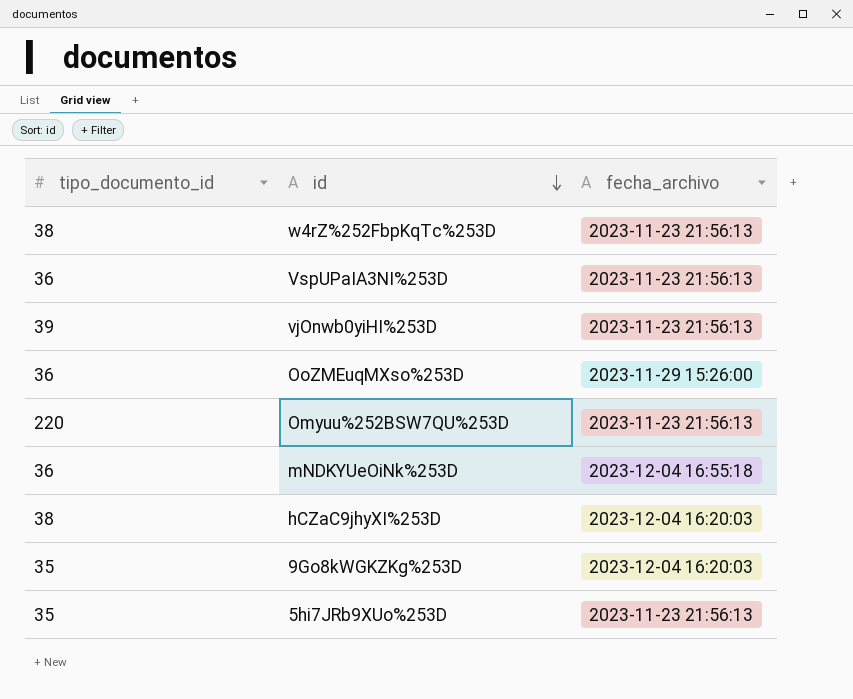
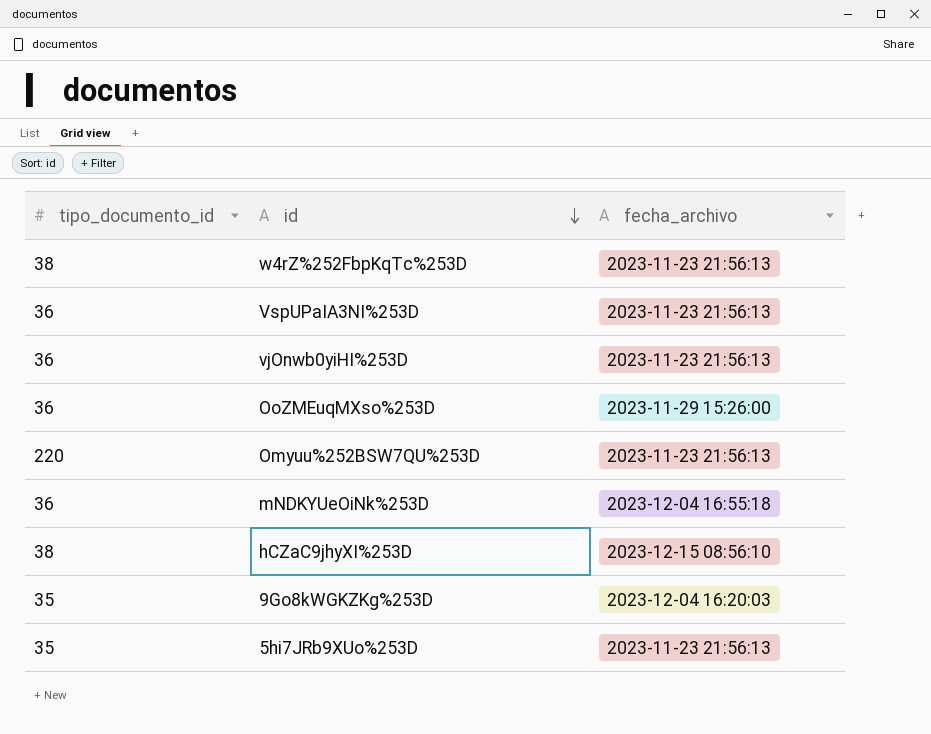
vjOnwb0yiHI%253D | tipo_documento_id: 39 -> 36
hCZaC9jhyXI%253D | fecha_archivo: 2023-12-04 16:20:03 -> 2023-12-15 08:56:10

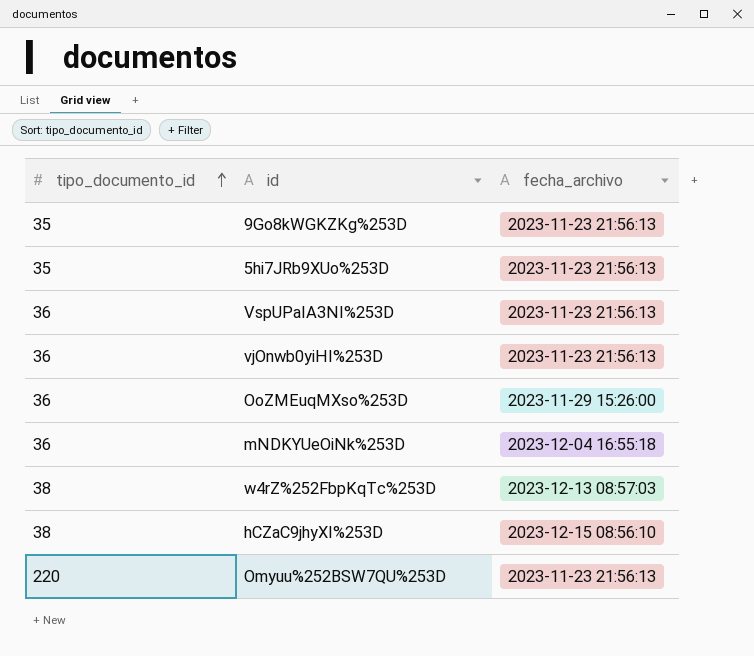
row order: id descending -> tipo_documento_id ascending
9Go8kWGKZKg%253D | fecha_archivo: 2023-12-04 16:20:03 -> 2023-11-23 21:56:13
w4rZ%252FbpKqTc%253D | fecha_archivo: 2023-11-23 21:56:13 -> 2023-12-13 08:57:03

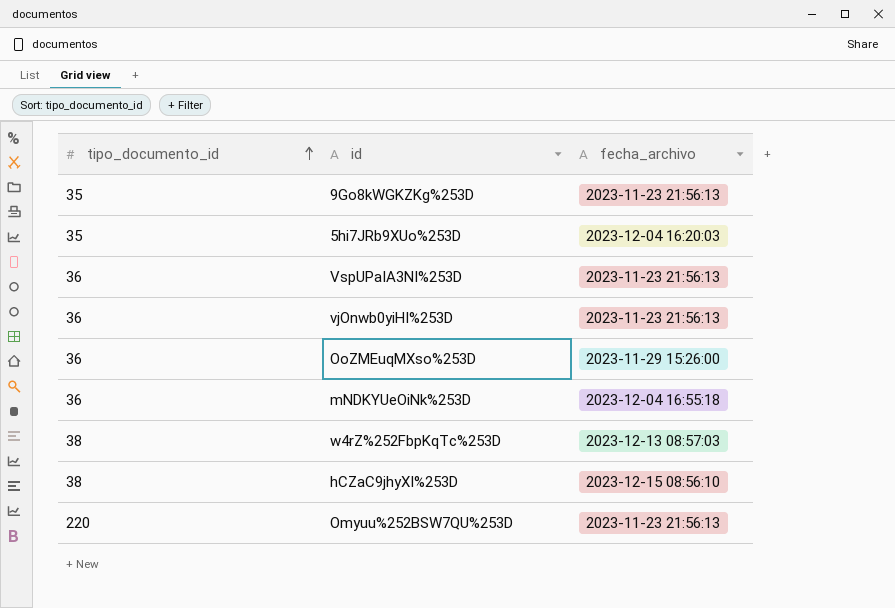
5hi7JRb9XUo%253D | fecha_archivo: 2023-11-23 21:56:13 -> 2023-12-04 16:20:03

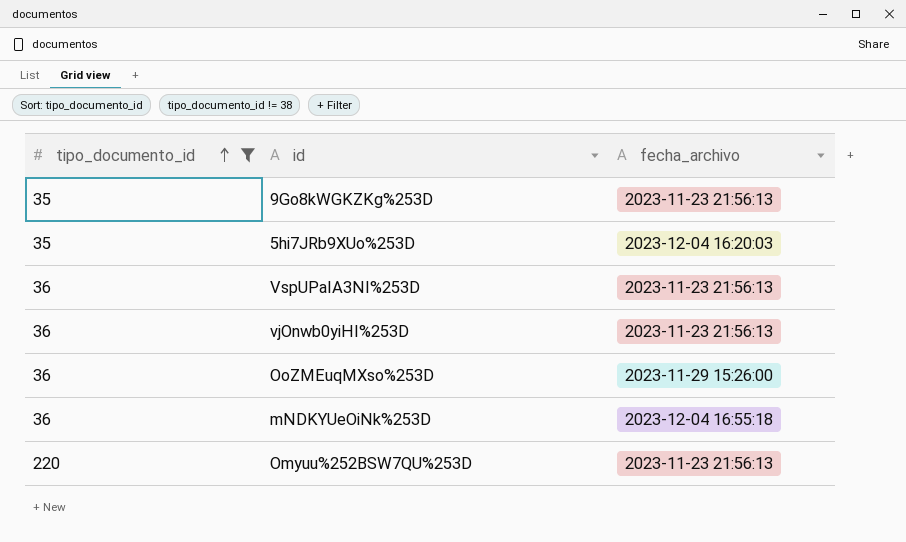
filter: none -> tipo_documento_id != 38

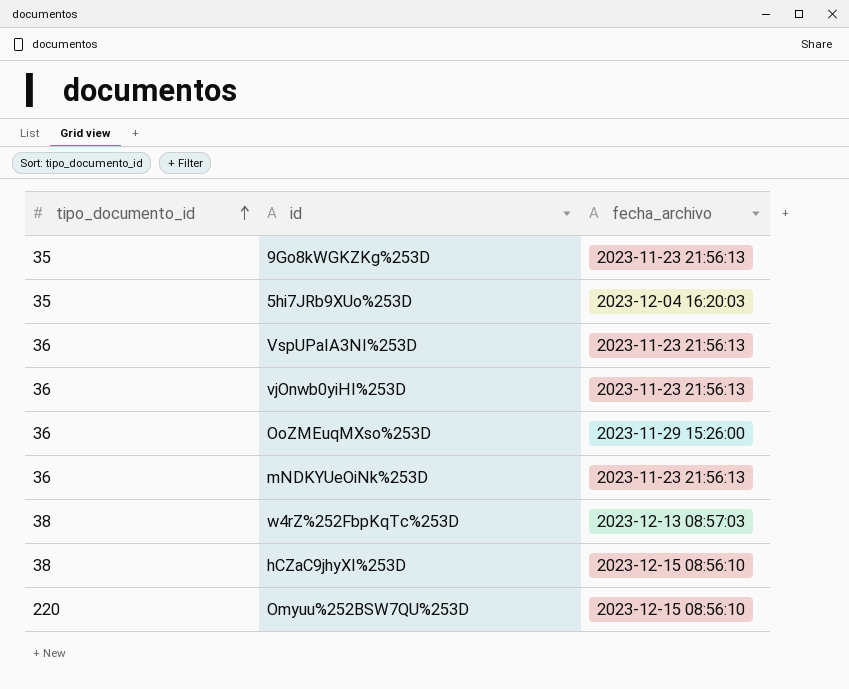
filter: tipo_documento_id != 38 -> none
mNDKYUeOiNk%253D | fecha_archivo: 2023-12-04 16:55:18 -> 2023-11-23 21:56:13
Omyuu%252BSW7QU%253D | fecha_archivo: 2023-11-23 21:56:13 -> 2023-12-15 08:56:10

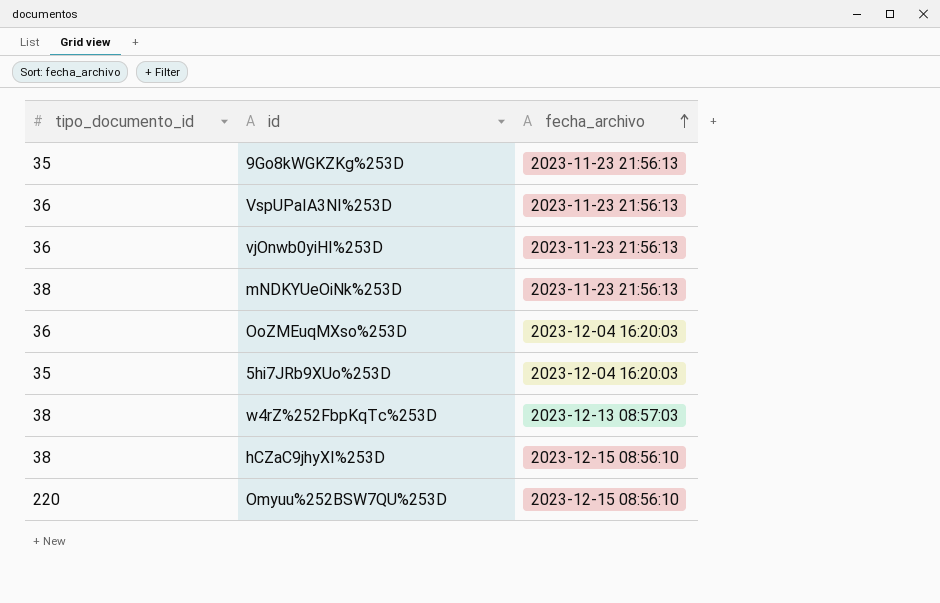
row order: tipo_documento_id ascending -> fecha_archivo ascending
mNDKYUeOiNk%253D | tipo_documento_id: 36 -> 38
OoZMEuqMXso%253D | fecha_archivo: 2023-11-29 15:26:00 -> 2023-12-04 16:20:03

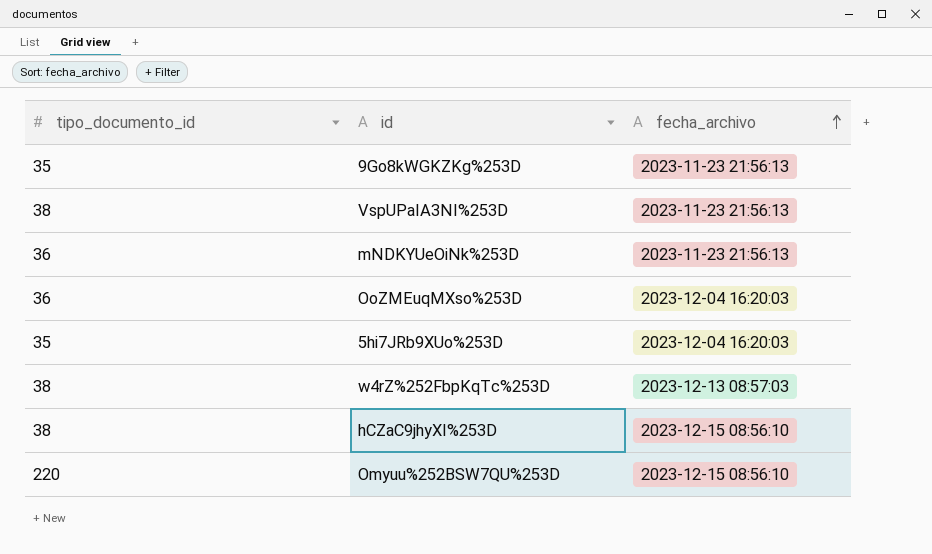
row vjOnwb0yiHI%253D: 36 | 2023-11-23 21:56:13 -> none
VspUPaIA3NI%253D | tipo_documento_id: 36 -> 38
mNDKYUeOiNk%253D | tipo_documento_id: 38 -> 36

